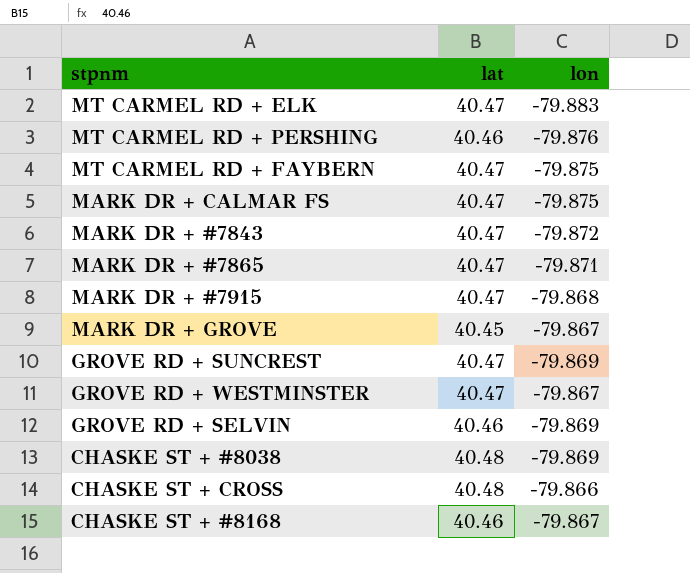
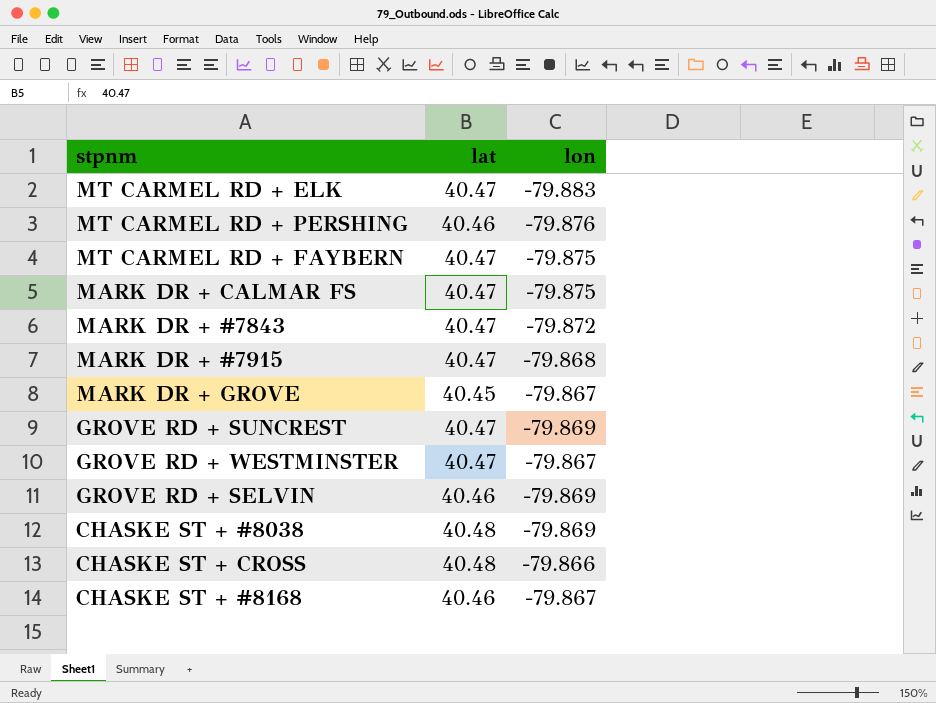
row MARK DR + #7865: 40.47 | -79.871 -> none

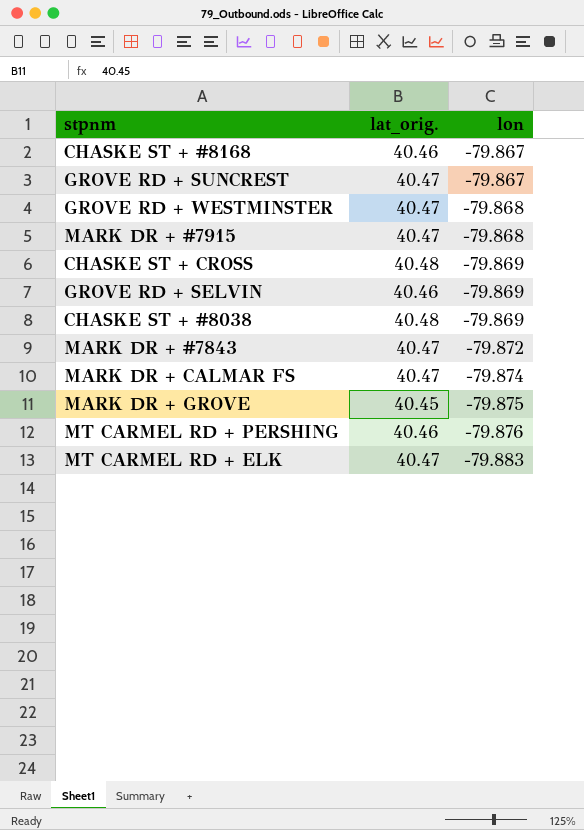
row order: none -> lon descending
column name: lat -> lat_orig.
row MT CARMEL RD + FAYBERN: 40.47 | -79.875 -> none
GROVE RD + SUNCREST | lon: -79.869 -> -79.867
GROVE RD + WESTMINSTER | lon: -79.867 -> -79.868
CHASKE ST + CROSS | lon: -79.866 -> -79.869
MARK DR + CALMAR FS | lon: -79.875 -> -79.874
MARK DR + GROVE | lon: -79.867 -> -79.875

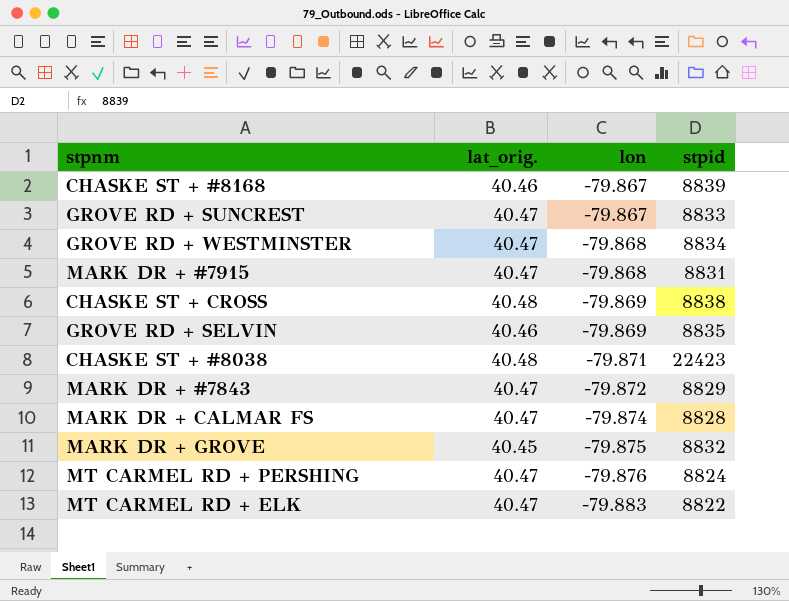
column stpid | position: none -> 4
CHASKE ST + #8038 | lon: -79.869 -> -79.871
MT CARMEL RD + PERSHING | lat_orig.: 40.46 -> 40.47

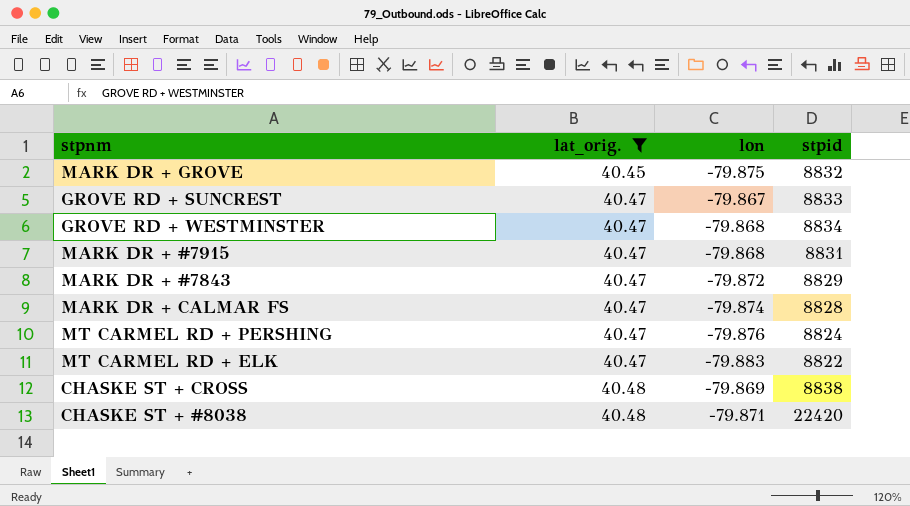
filter: none -> lat_orig. != 40.46
row order: lon descending -> lat_orig. ascending
CHASKE ST + #8038 | stpid: 22423 -> 22420

